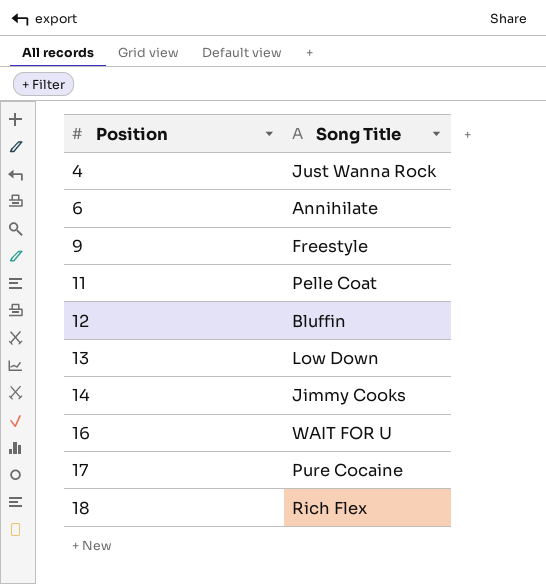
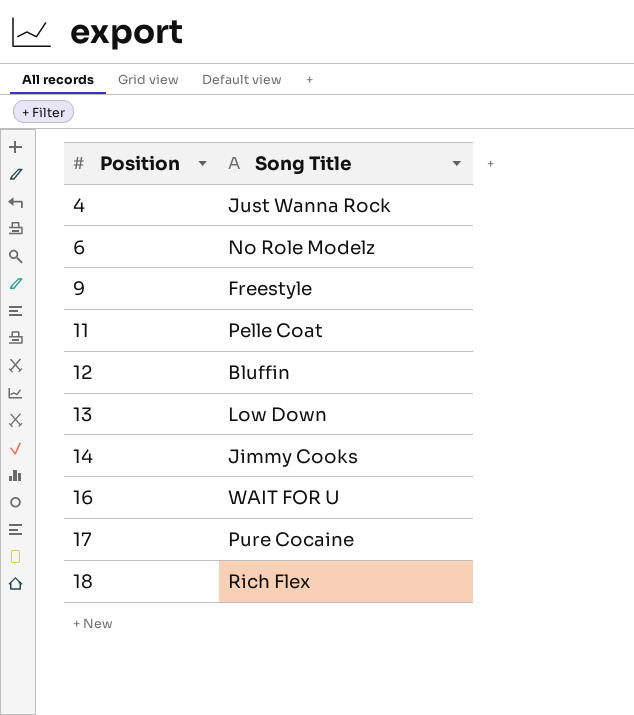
6 | Song Title: Annihilate -> No Role Modelz

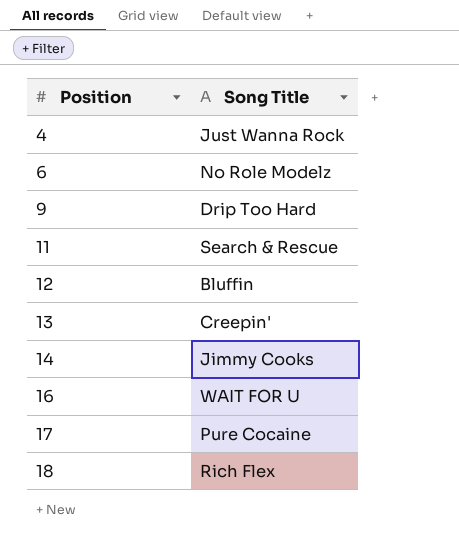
9 | Song Title: Freestyle -> Drip Too Hard
11 | Song Title: Pelle Coat -> Search & Rescue
13 | Song Title: Low Down -> Creepin'

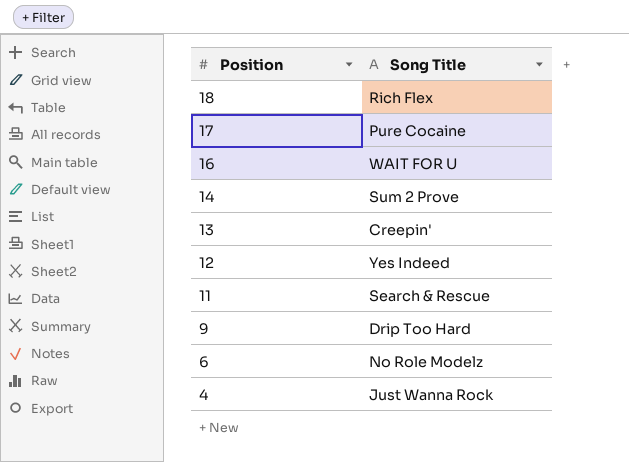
row order: Position ascending -> Position descending
14 | Song Title: Jimmy Cooks -> Sum 2 Prove
12 | Song Title: Bluffin -> Yes Indeed

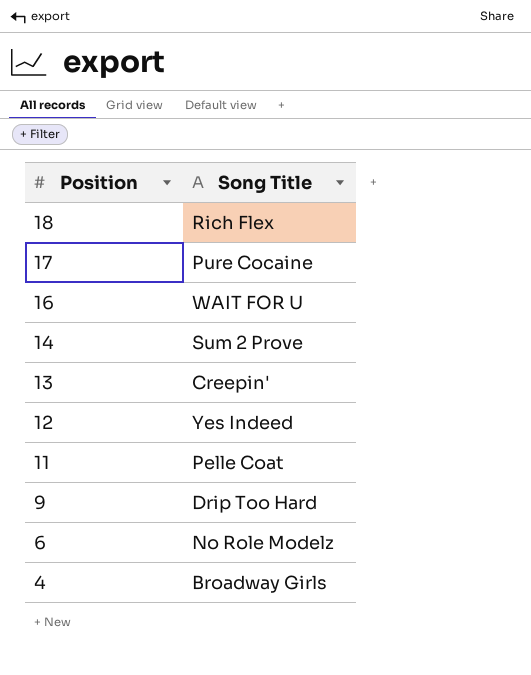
11 | Song Title: Search & Rescue -> Pelle Coat
4 | Song Title: Just Wanna Rock -> Broadway Girls

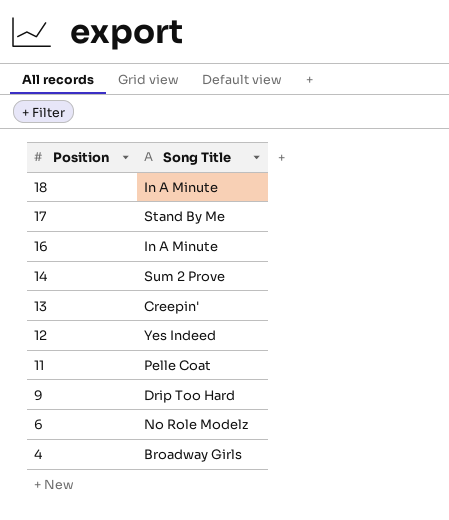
18 | Song Title: Rich Flex -> In A Minute
17 | Song Title: Pure Cocaine -> Stand By Me
16 | Song Title: WAIT FOR U -> In A Minute

